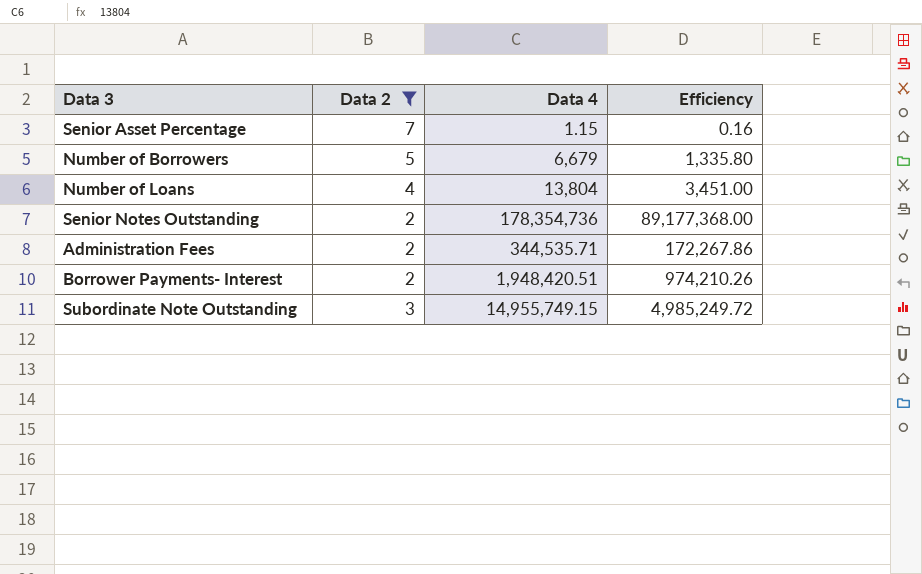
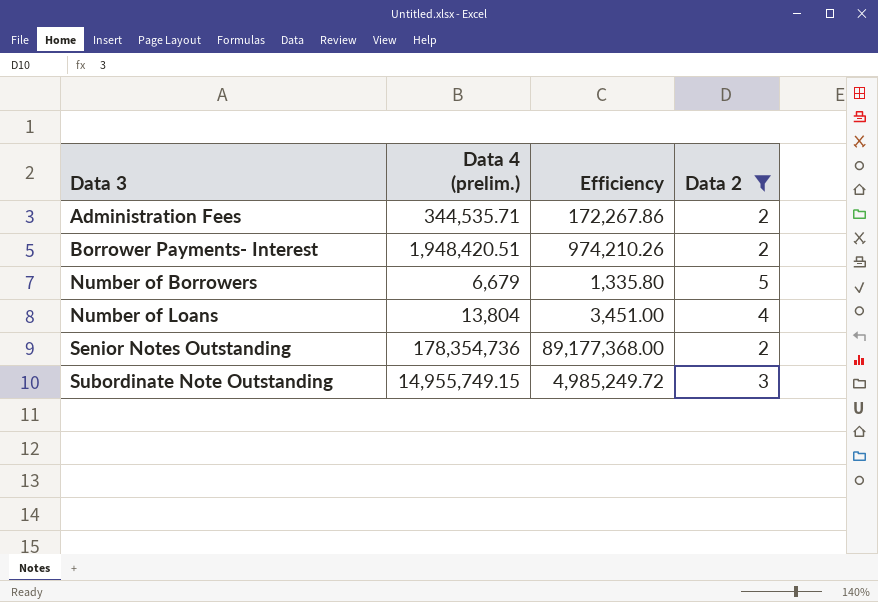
row order: none -> Data 3 ascending
column name: Data 4 -> Data 4 (prelim.)
column Data 2 | position: 2 -> 4
row Senior Asset Percentage: 7 | 1.15 | 0.16 -> none

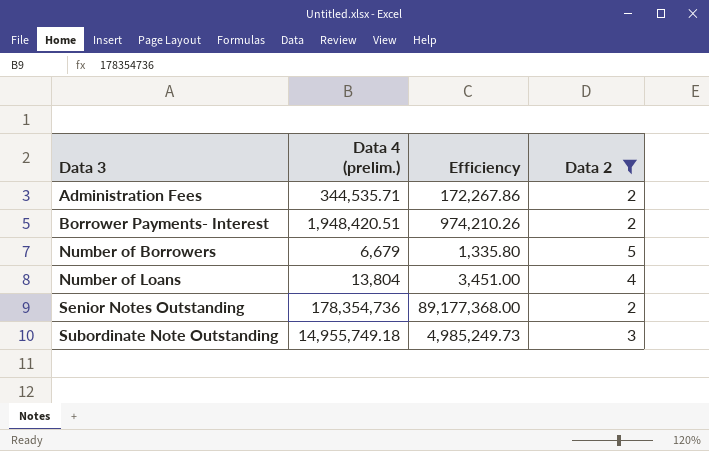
Subordinate Note Outstanding | Data 4 (prelim.): 14,955,749.15 -> 14,955,749.18
Subordinate Note Outstanding | Efficiency: 4,985,249.72 -> 4,985,249.73

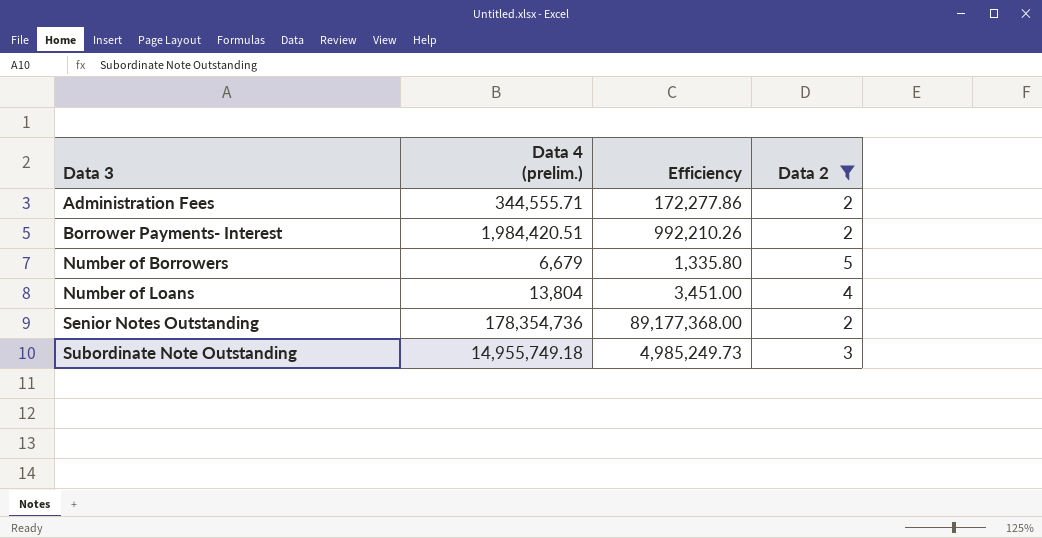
Administration Fees | Data 4 (prelim.): 344,535.71 -> 344,555.71
Administration Fees | Efficiency: 172,267.86 -> 172,277.86
Borrower Payments- Interest | Data 4 (prelim.): 1,948,420.51 -> 1,984,420.51
Borrower Payments- Interest | Efficiency: 974,210.26 -> 992,210.26

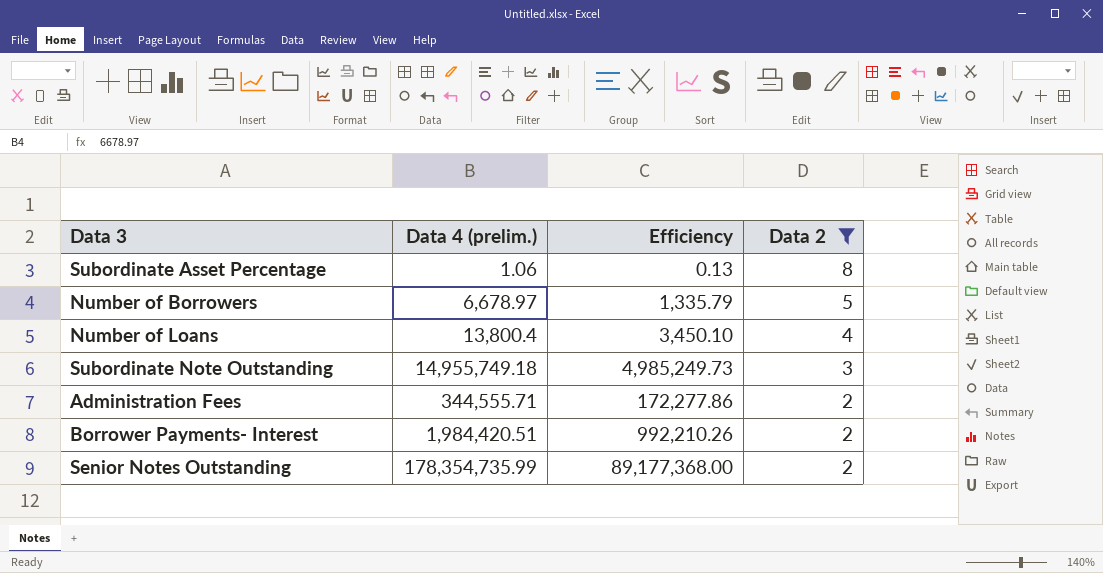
row order: Data 3 ascending -> Data 2 descending
row Subordinate Asset Percentage: none -> 1.06 | 0.13 | 8
Number of Borrowers | Data 4 (prelim.): 6,679 -> 6,678.97
Number of Borrowers | Efficiency: 1,335.80 -> 1,335.79
Number of Loans | Data 4 (prelim.): 13,804 -> 13,800.4
Number of Loans | Efficiency: 3,451.00 -> 3,450.10
Senior Notes Outstanding | Data 4 (prelim.): 178,354,736 -> 178,354,735.99

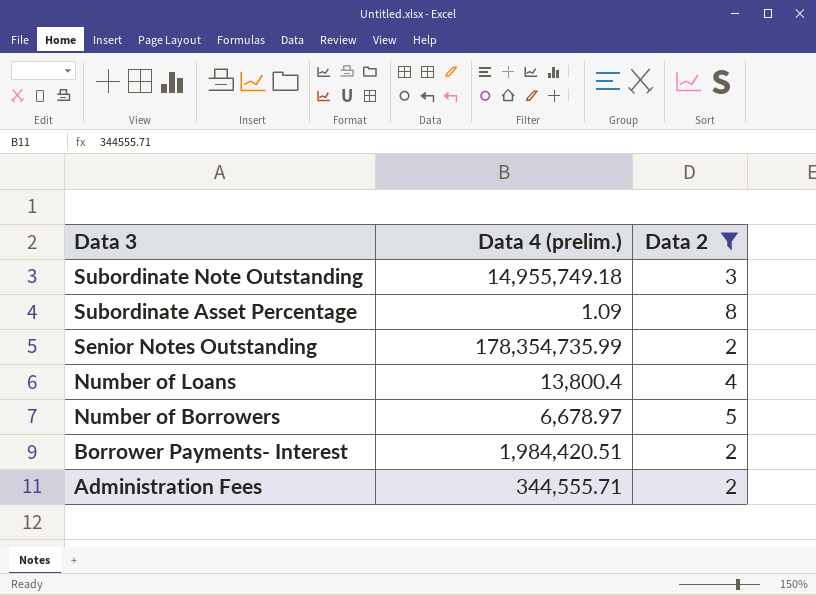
row order: Data 2 descending -> Data 3 descending
column Efficiency | formula: [Data 4 (prelim.)] / [Data 2] -> none
Subordinate Asset Percentage | Data 4 (prelim.): 1.06 -> 1.09

